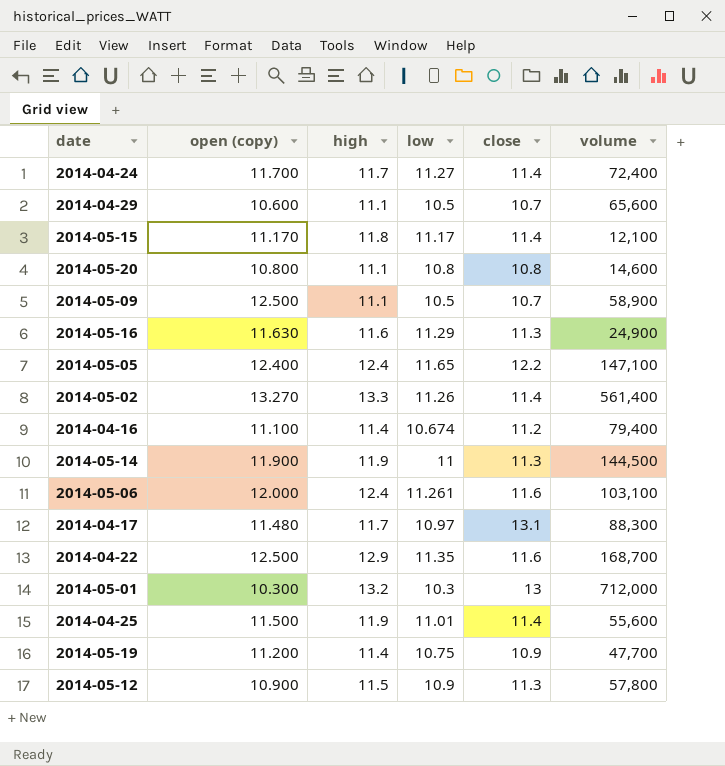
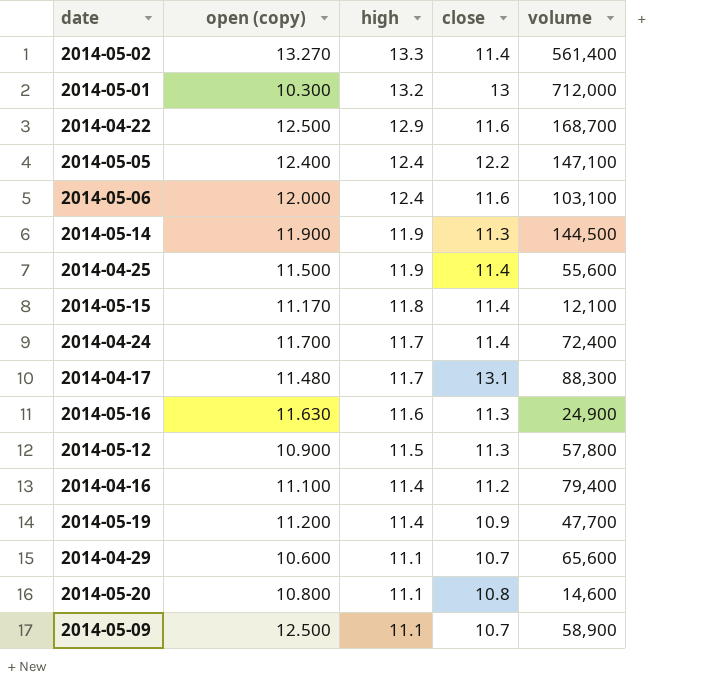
row order: none -> high descending
column low | position: 4 -> none

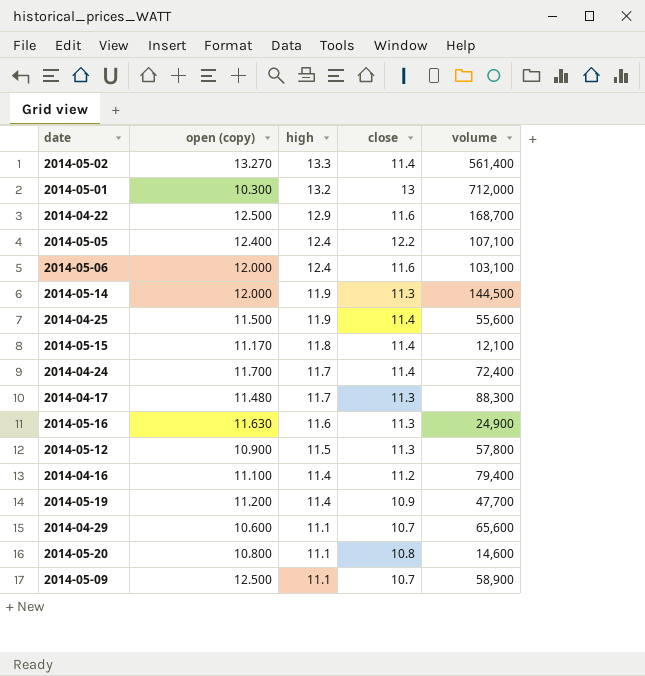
2014-05-05 | volume: 147,100 -> 107,100
2014-05-14 | open (copy): 11.900 -> 12.000
2014-04-17 | close: 13.1 -> 11.3

